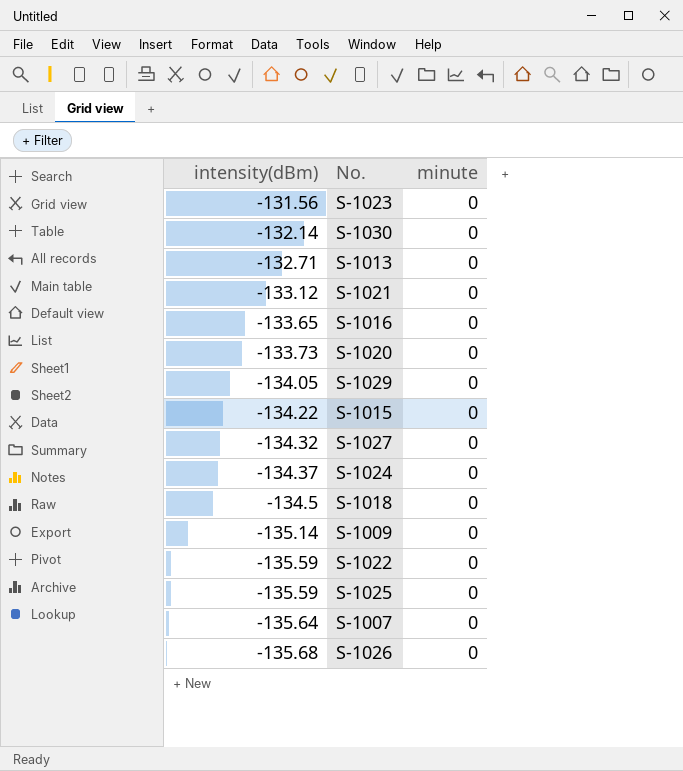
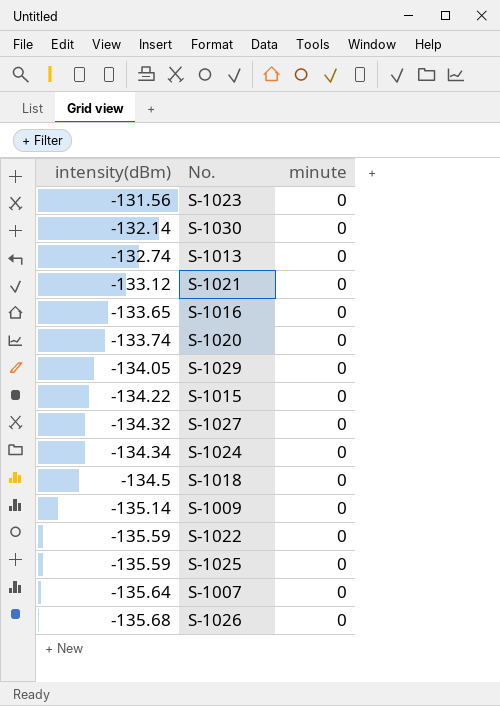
S-1013 | intensity(dBm): -132.71 -> -132.74
S-1020 | intensity(dBm): -133.73 -> -133.74
S-1024 | intensity(dBm): -134.37 -> -134.34

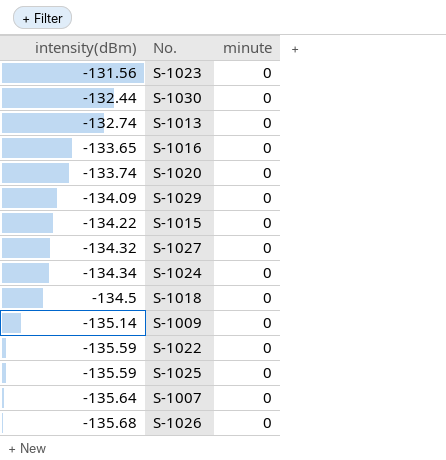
row S-1021: -133.12 | 0 -> none
S-1030 | intensity(dBm): -132.14 -> -132.44
S-1029 | intensity(dBm): -134.05 -> -134.09

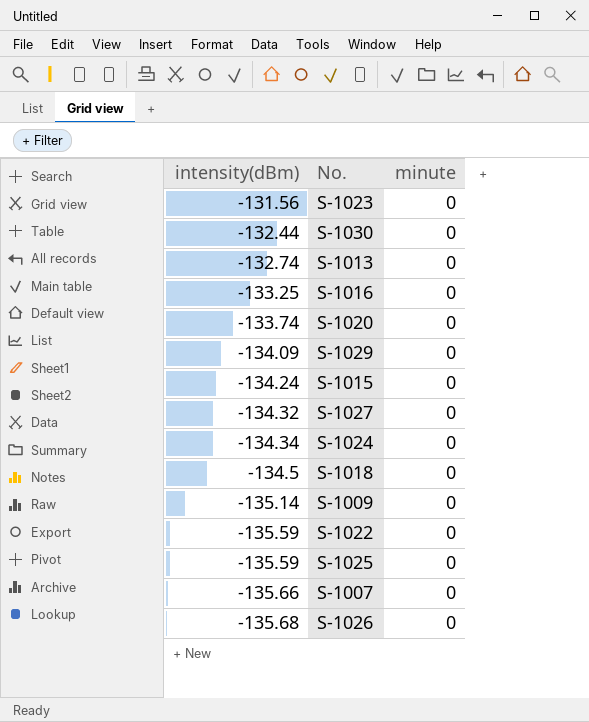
S-1016 | intensity(dBm): -133.65 -> -133.25
S-1015 | intensity(dBm): -134.22 -> -134.24
S-1007 | intensity(dBm): -135.64 -> -135.66

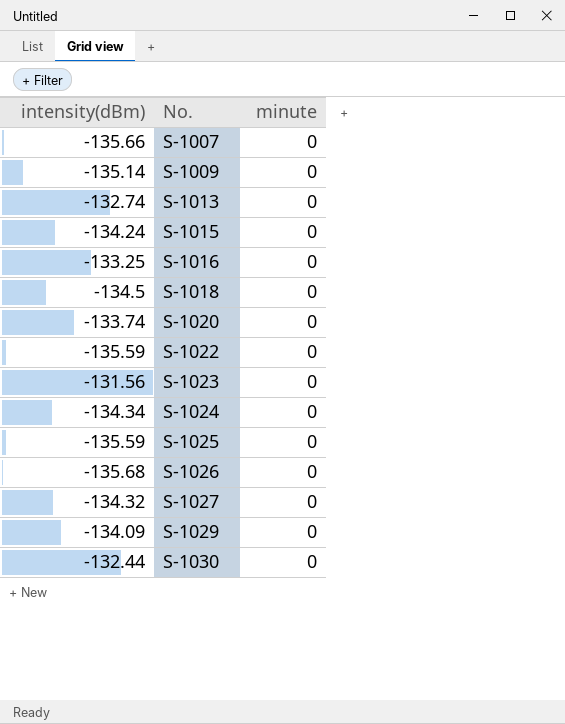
row order: intensity(dBm) descending -> No. ascending

